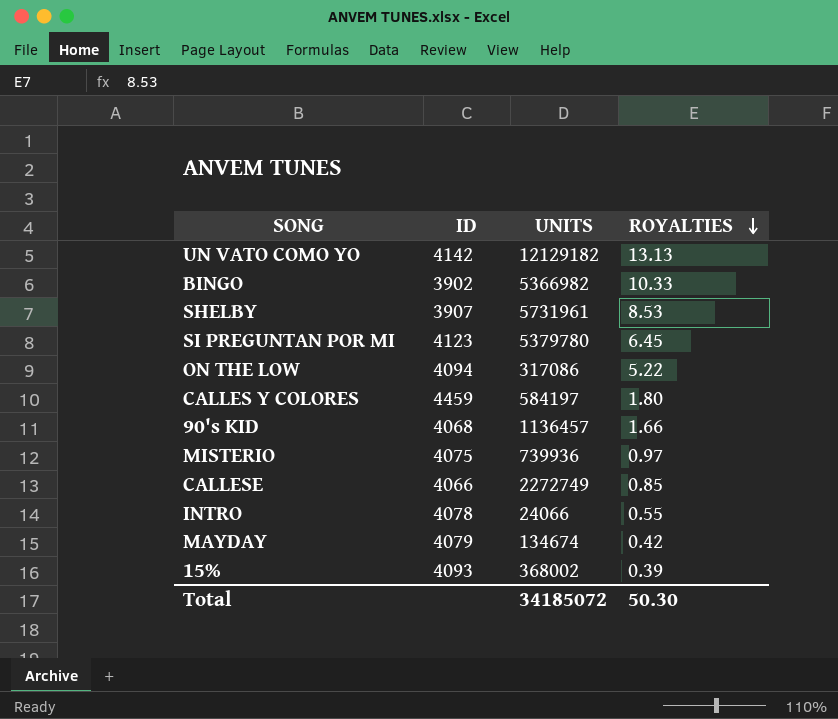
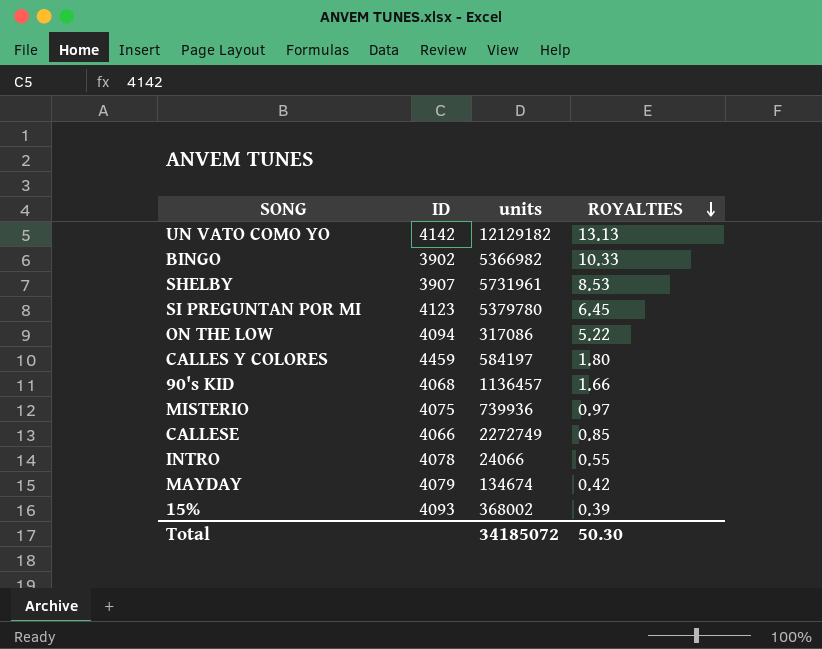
column name: UNITS -> units

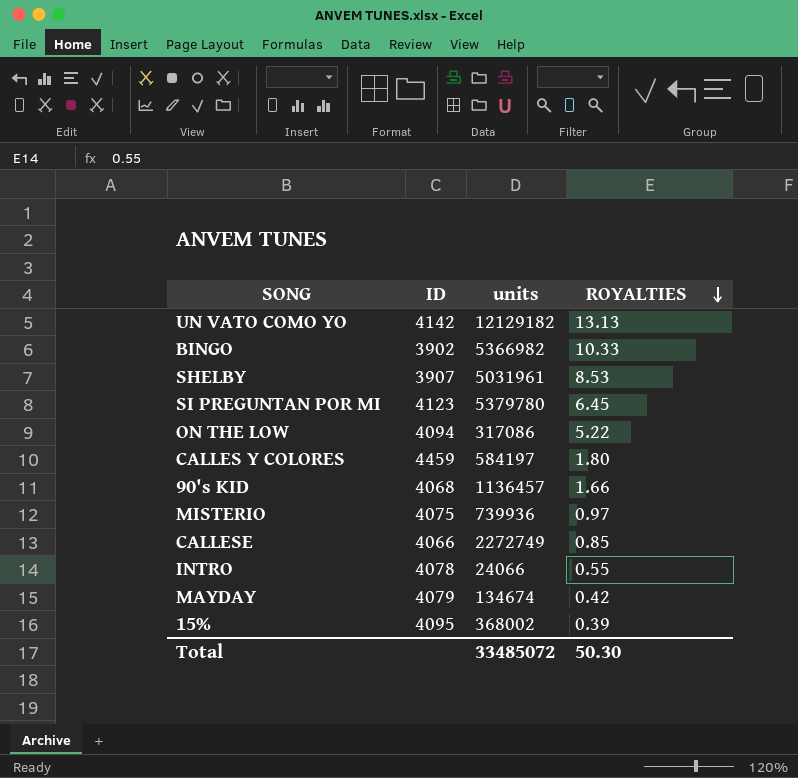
SHELBY | units: 5731961 -> 5031961
15% | ID: 4093 -> 4095
Total | units: 34185072 -> 33485072

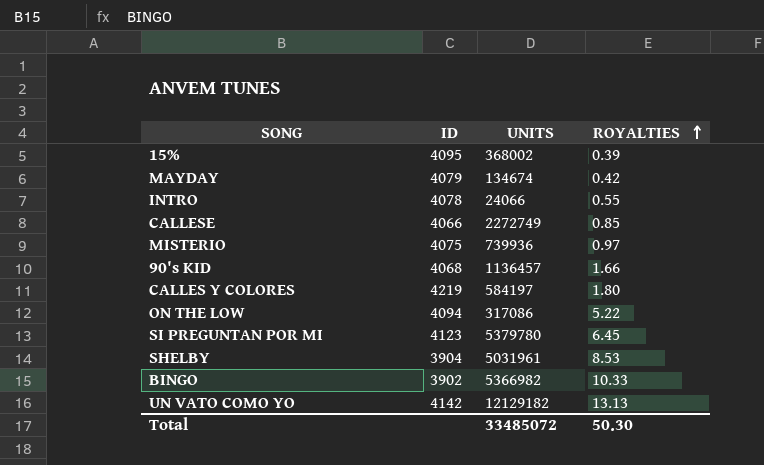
row order: ROYALTIES descending -> ROYALTIES ascending
column name: units -> UNITS
CALLES Y COLORES | ID: 4459 -> 4219
SHELBY | ID: 3907 -> 3904

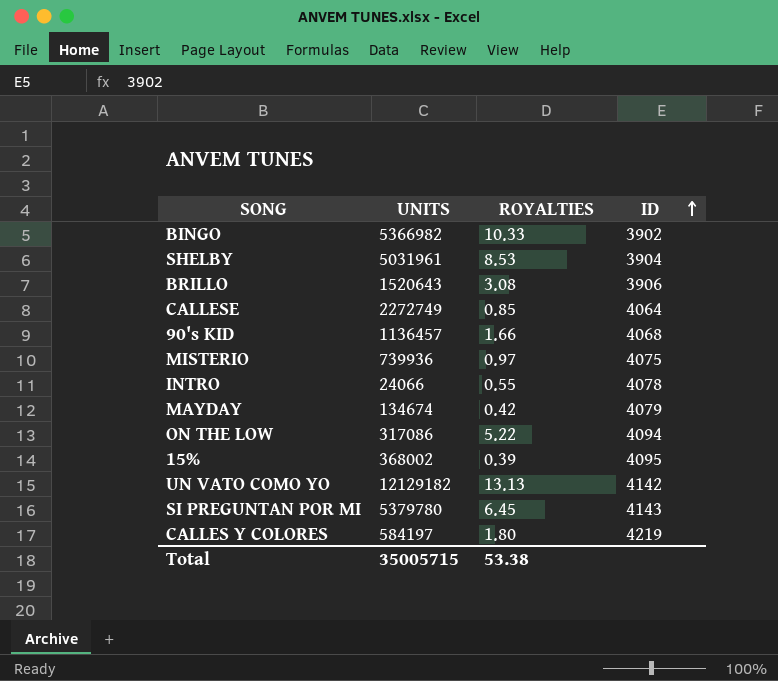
row order: ROYALTIES ascending -> ID ascending
column ID | position: 2 -> 4
row BRILLO: none -> 1520643 | 3.08 | 3906
CALLESE | ID: 4066 -> 4064
SI PREGUNTAN POR MI | ID: 4123 -> 4143
Total | UNITS: 33485072 -> 35005715
Total | ROYALTIES: 50.30 -> 53.38

